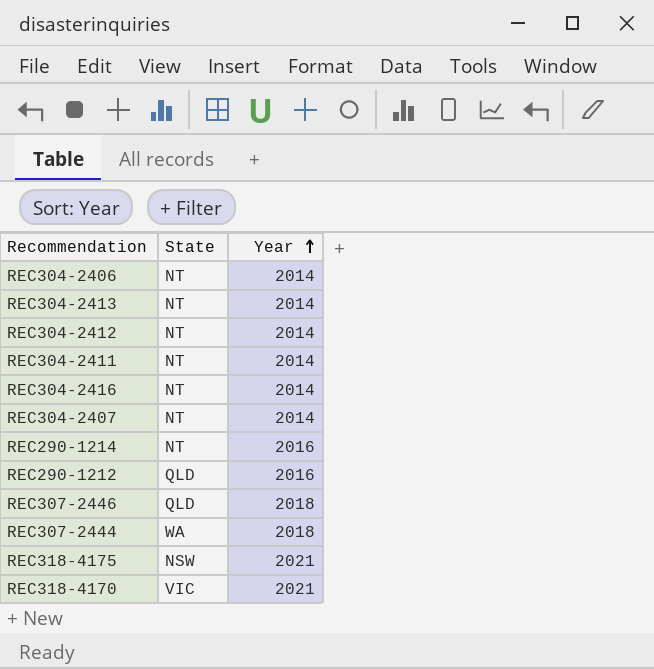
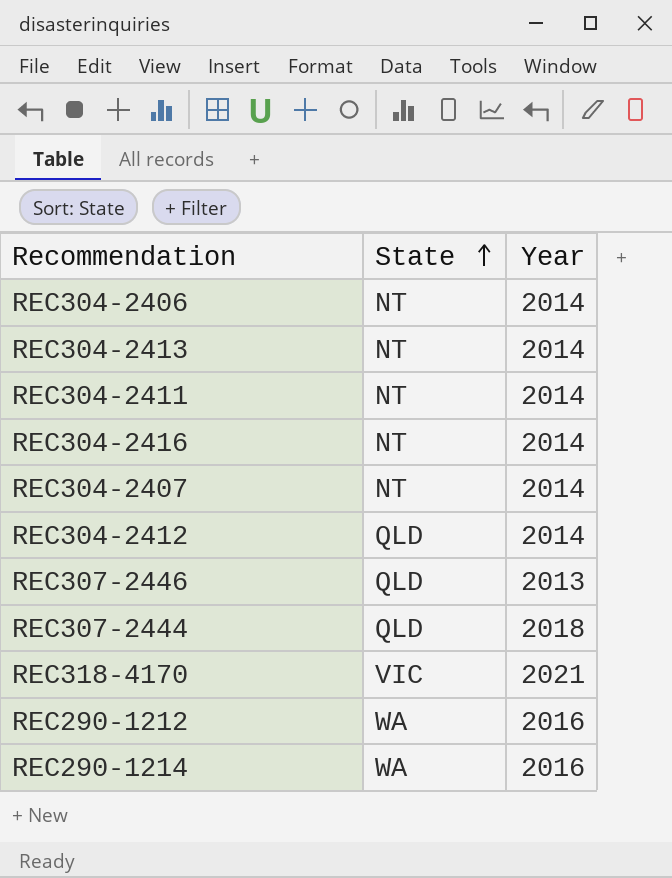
row order: Year ascending -> State ascending
row REC318-4175: NSW | 2021 -> none
REC304-2412 | State: NT -> QLD
REC307-2446 | Year: 2018 -> 2013
REC307-2444 | State: WA -> QLD
REC290-1212 | State: QLD -> WA
REC290-1214 | State: NT -> WA

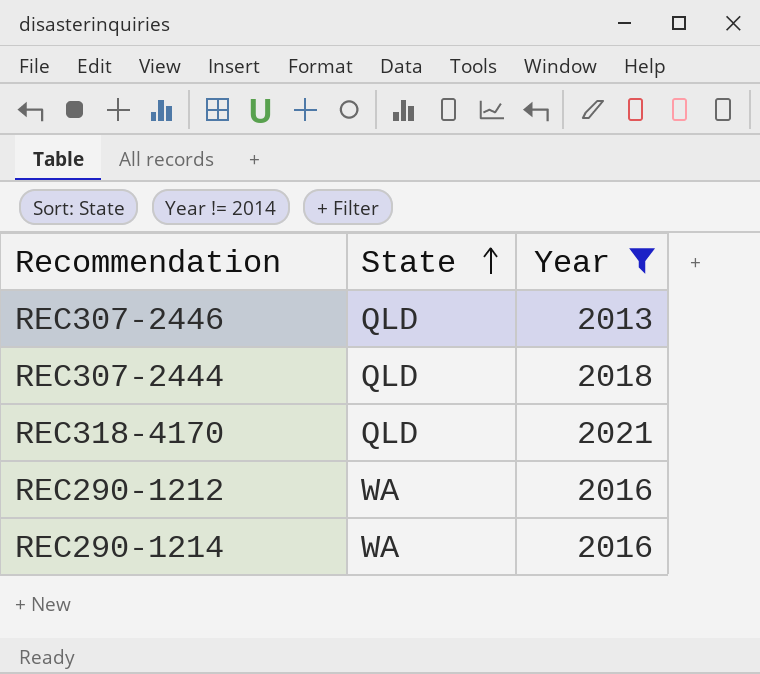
filter: none -> Year != 2014
REC318-4170 | State: VIC -> QLD

